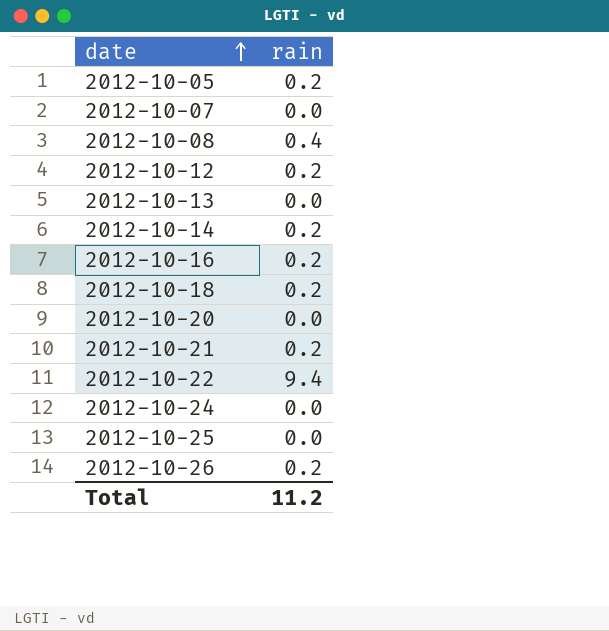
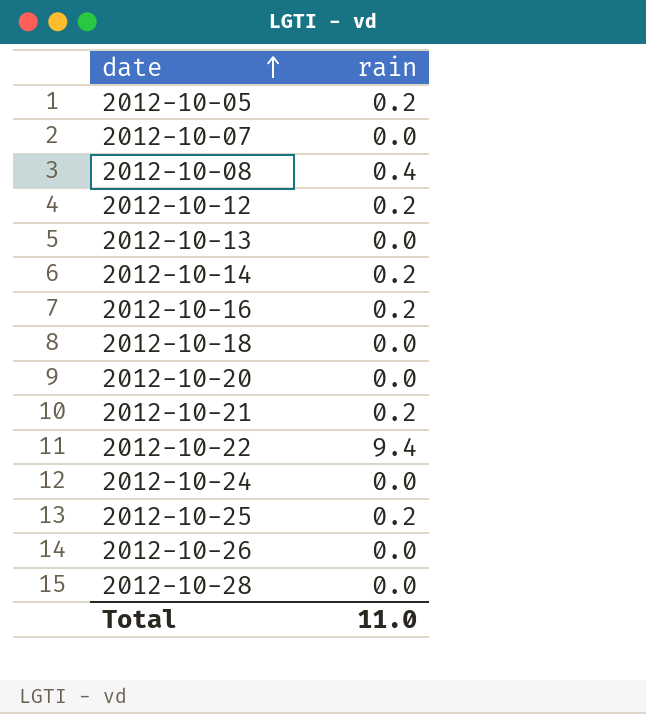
2012-10-18 | rain: 0.2 -> 0.0
2012-10-25 | rain: 0.0 -> 0.2
2012-10-26 | rain: 0.2 -> 0.0
row 2012-10-28: none -> 0.0
Total | rain: 11.2 -> 11.0

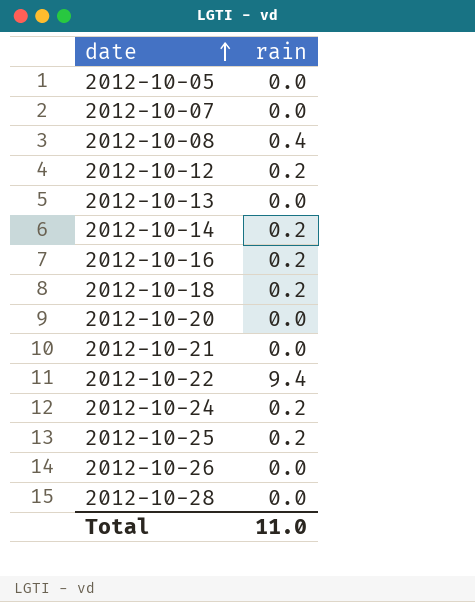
2012-10-05 | rain: 0.2 -> 0.0
2012-10-18 | rain: 0.0 -> 0.2
2012-10-21 | rain: 0.2 -> 0.0
2012-10-24 | rain: 0.0 -> 0.2

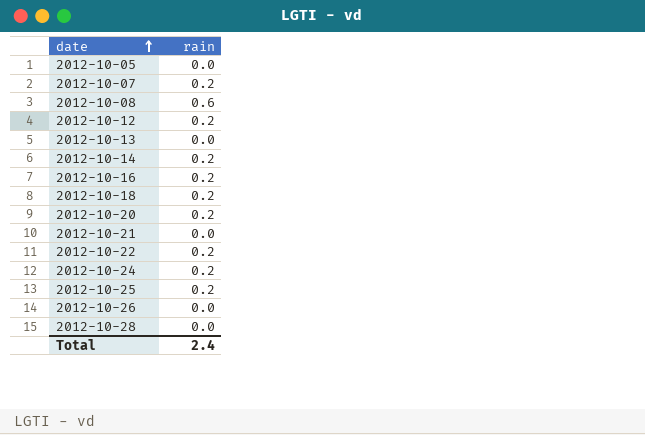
2012-10-07 | rain: 0.0 -> 0.2
2012-10-08 | rain: 0.4 -> 0.6
2012-10-20 | rain: 0.0 -> 0.2
2012-10-22 | rain: 9.4 -> 0.2
Total | rain: 11.0 -> 2.4

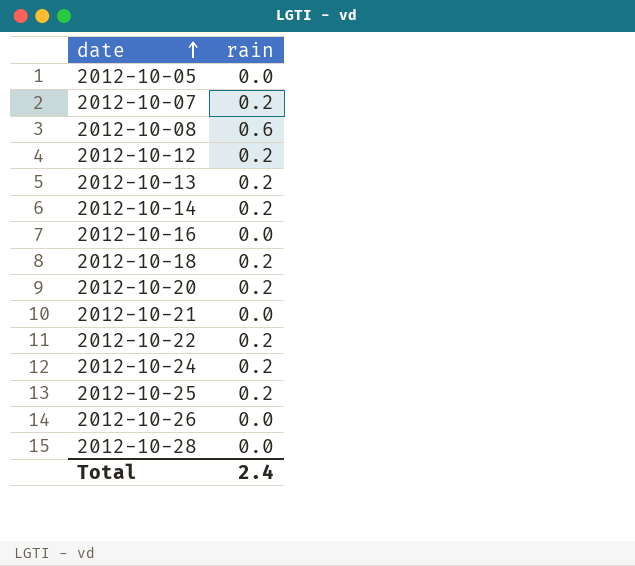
2012-10-13 | rain: 0.0 -> 0.2
2012-10-16 | rain: 0.2 -> 0.0

